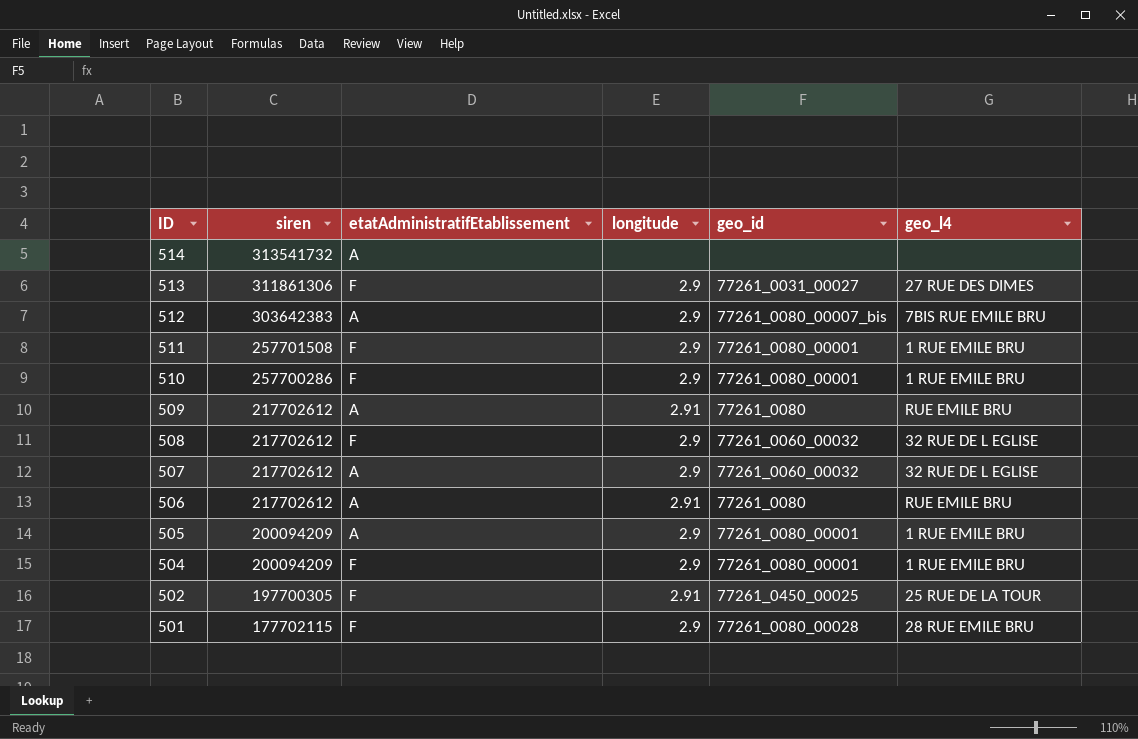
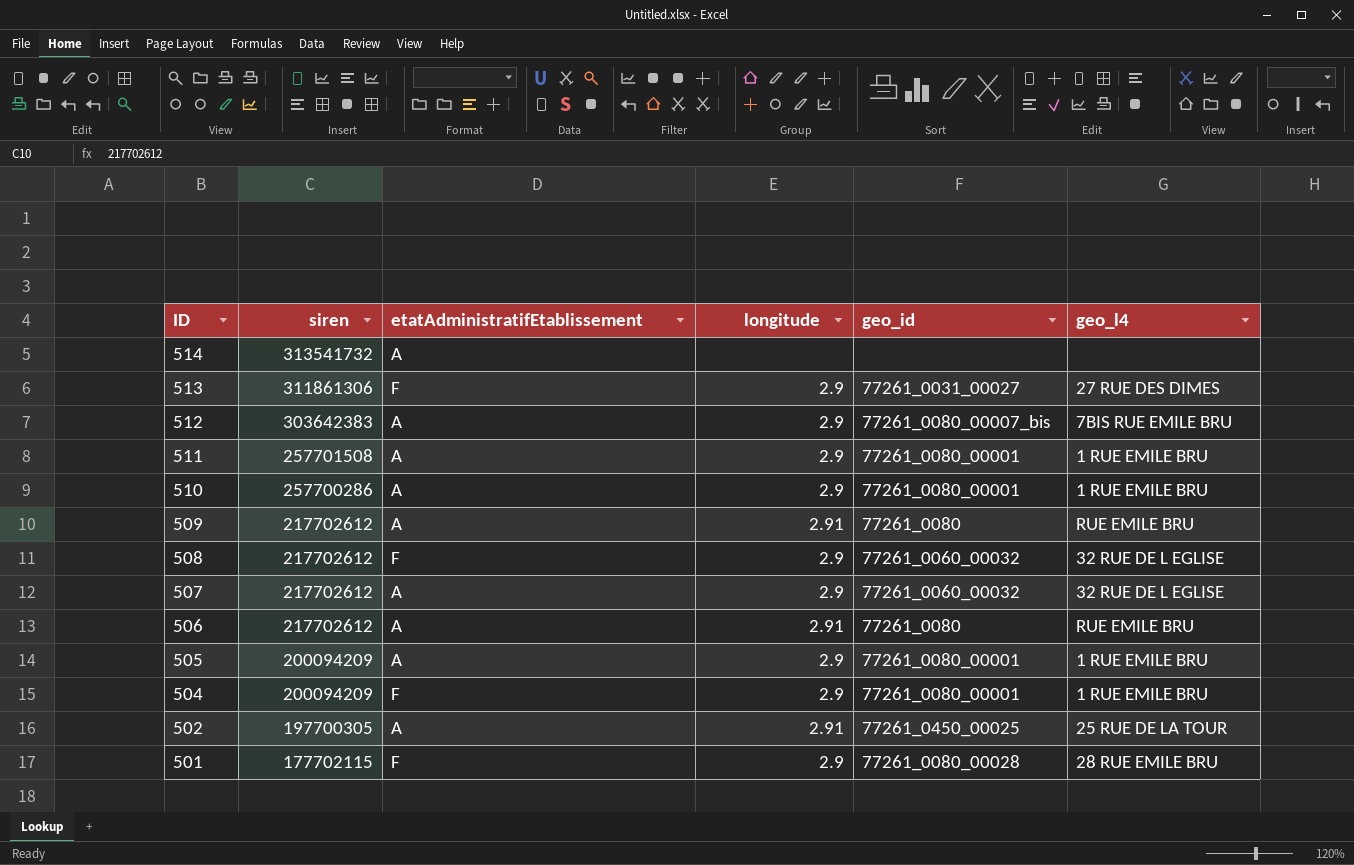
511 | etatAdministratifEtablissement: F -> A
510 | etatAdministratifEtablissement: F -> A
502 | etatAdministratifEtablissement: F -> A

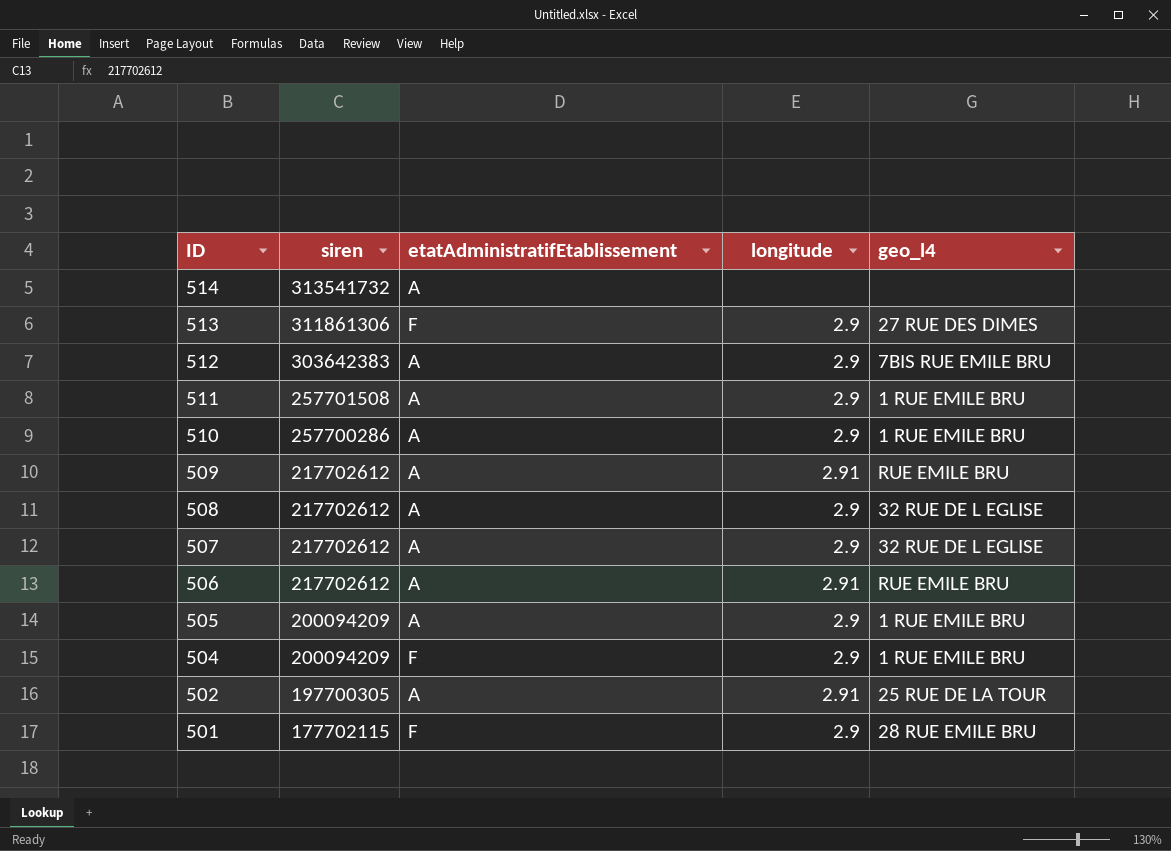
column geo_id | position: 5 -> none
508 | etatAdministratifEtablissement: F -> A

